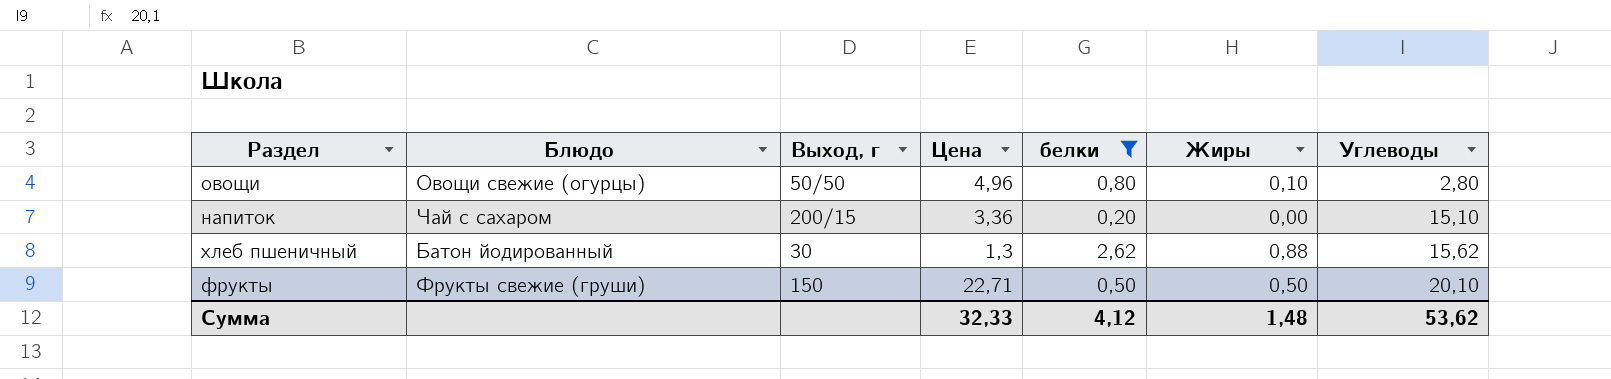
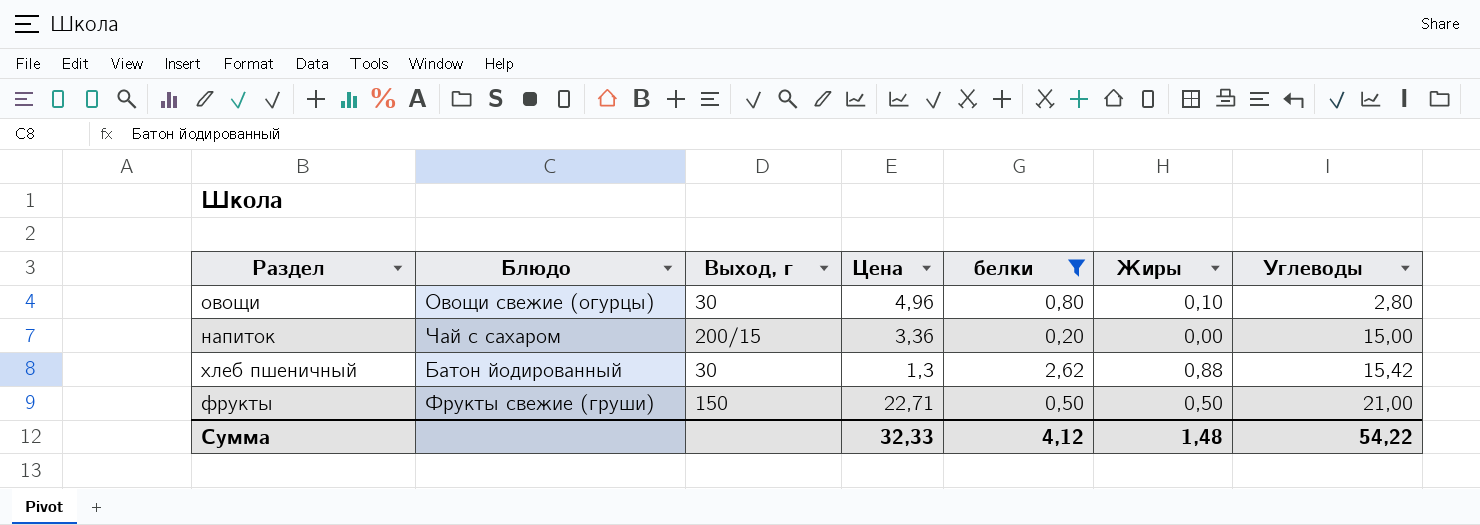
овощи | Выход, г: 50/50 -> 30
напиток | Углеводы: 15,10 -> 15,00
хлеб пшеничный | Углеводы: 15,62 -> 15,42
фрукты | Углеводы: 20,10 -> 21,00
Сумма | Углеводы: 53,62 -> 54,22

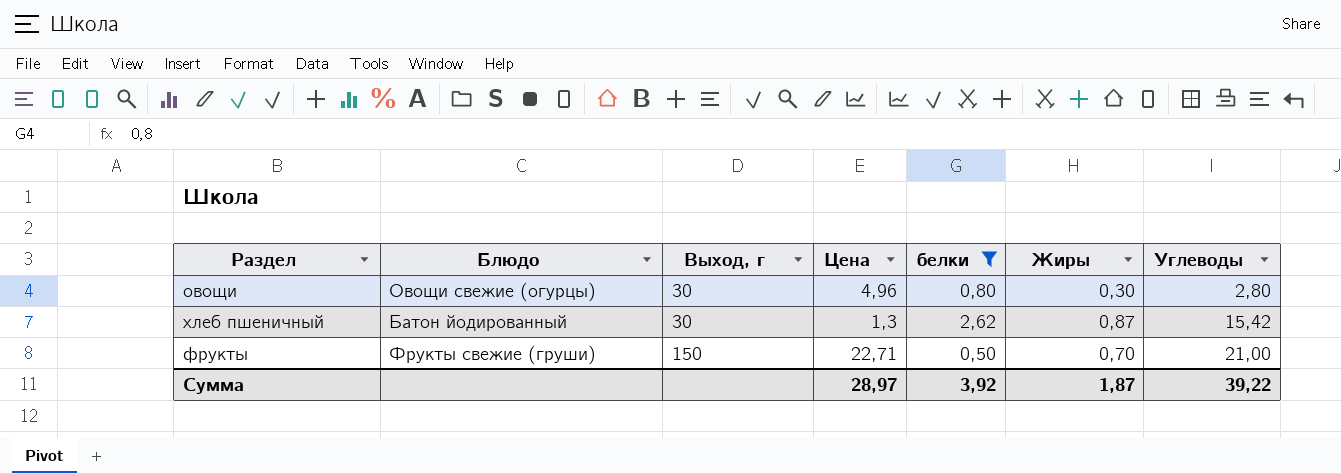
row напиток: Чай с сахаром | 200/15 | 3,36 | 0,20 | 0,00 | 15,00 -> none
овощи | Жиры: 0,10 -> 0,30
хлеб пшеничный | Жиры: 0,88 -> 0,87
фрукты | Жиры: 0,50 -> 0,70
Сумма | Цена: 32,33 -> 28,97
Сумма | белки: 4,12 -> 3,92
Сумма | Жиры: 1,48 -> 1,87
Сумма | Углеводы: 54,22 -> 39,22

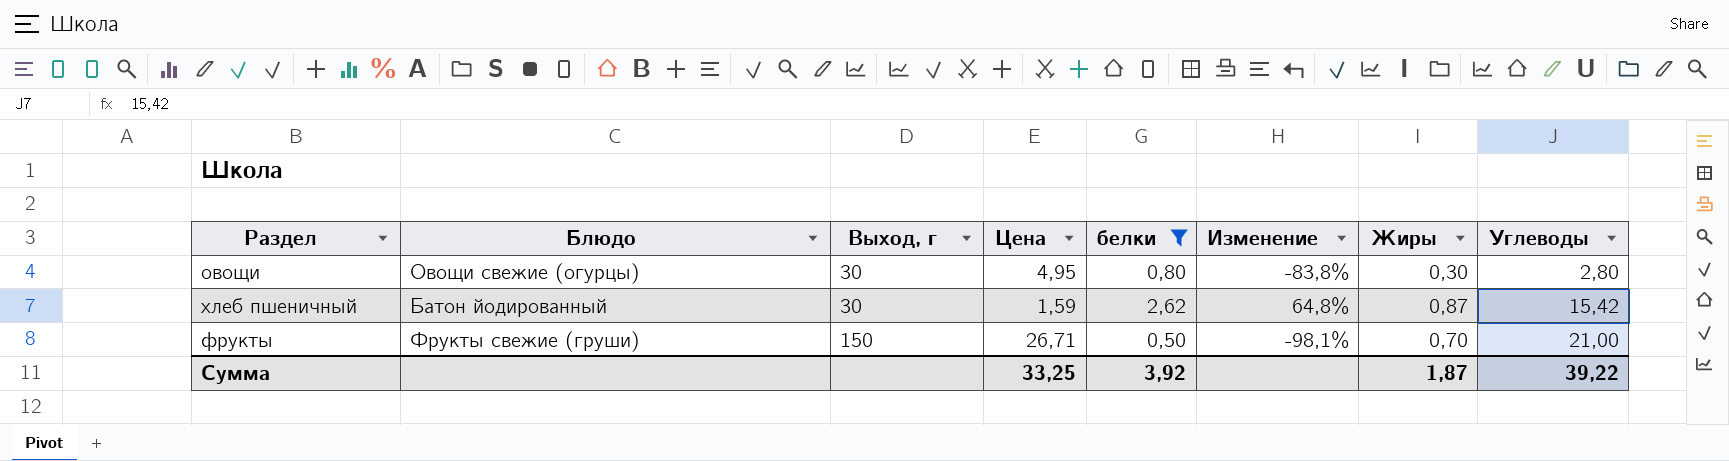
column Изменение | formula: none -> ([белки] - [Цена]) / [Цена]
овощи | Цена: 4,96 -> 4,95
хлеб пшеничный | Цена: 1,3 -> 1,59
фрукты | Цена: 22,71 -> 26,71
Сумма | Цена: 28,97 -> 33,25

